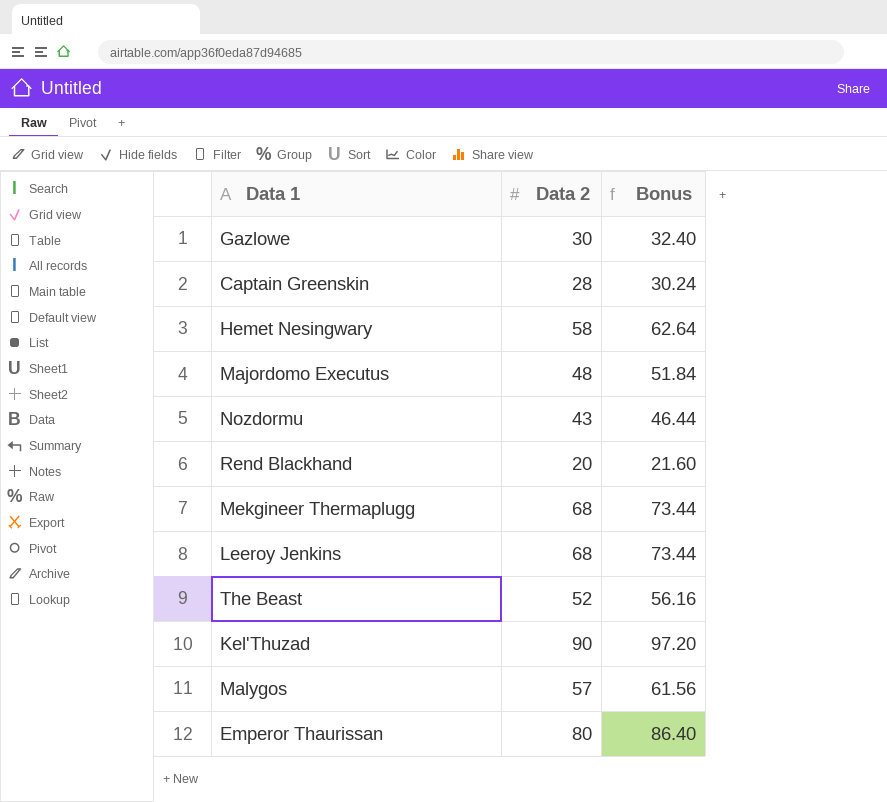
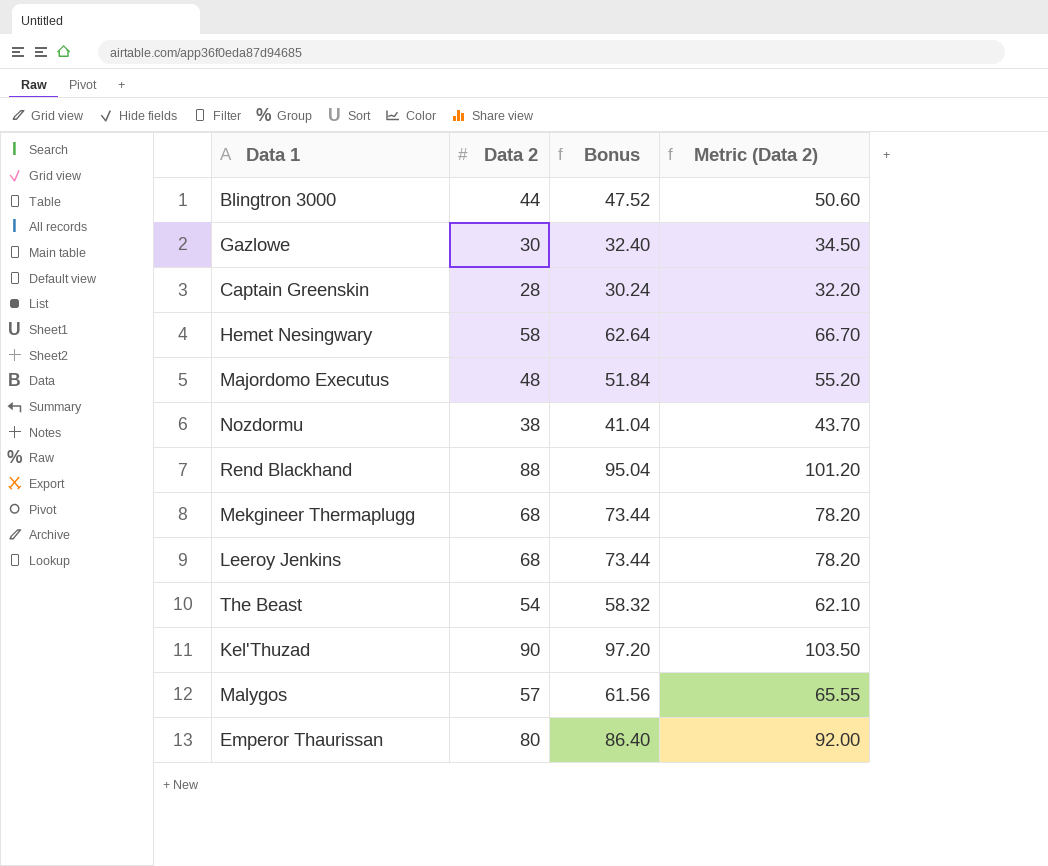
column Metric (Data 2) | formula: none -> [Data 2] * 1.15
row Blingtron 3000: none -> 44 | 47.52 | 50.60
Nozdormu | Data 2: 43 -> 38
Nozdormu | Bonus: 46.44 -> 41.04
Rend Blackhand | Data 2: 20 -> 88
Rend Blackhand | Bonus: 21.60 -> 95.04
The Beast | Data 2: 52 -> 54
The Beast | Bonus: 56.16 -> 58.32

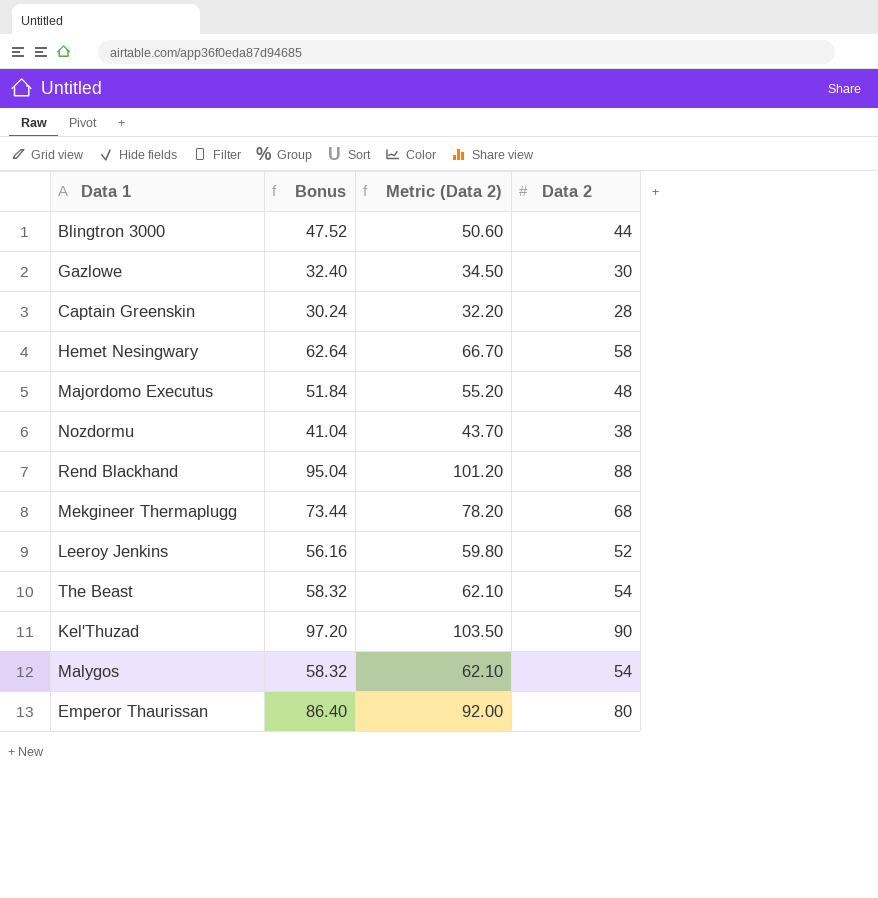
column Data 2 | position: 2 -> 4
Leeroy Jenkins | Bonus: 73.44 -> 56.16
Leeroy Jenkins | Metric (Data 2): 78.20 -> 59.80
Leeroy Jenkins | Data 2: 68 -> 52
Malygos | Bonus: 61.56 -> 58.32
Malygos | Metric (Data 2): 65.55 -> 62.10
Malygos | Data 2: 57 -> 54

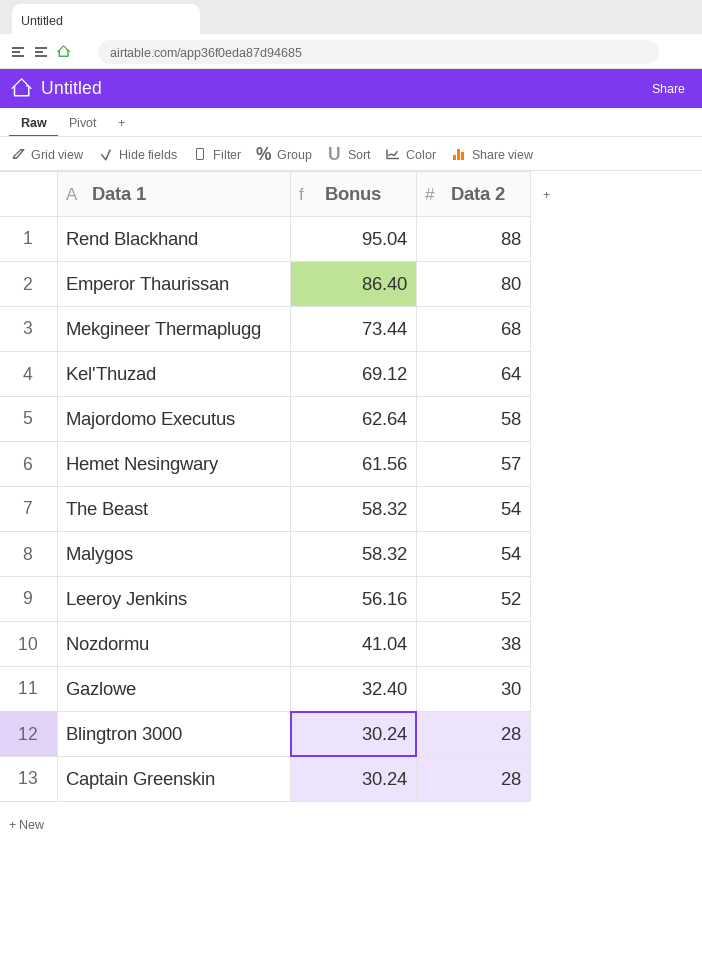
row order: none -> Bonus descending
column Metric (Data 2) | formula: [Data 2] * 1.15 -> none
Kel'Thuzad | Bonus: 97.20 -> 69.12
Kel'Thuzad | Data 2: 90 -> 64
Majordomo Executus | Bonus: 51.84 -> 62.64
Majordomo Executus | Data 2: 48 -> 58
Hemet Nesingwary | Bonus: 62.64 -> 61.56
Hemet Nesingwary | Data 2: 58 -> 57
Blingtron 3000 | Bonus: 47.52 -> 30.24
Blingtron 3000 | Data 2: 44 -> 28

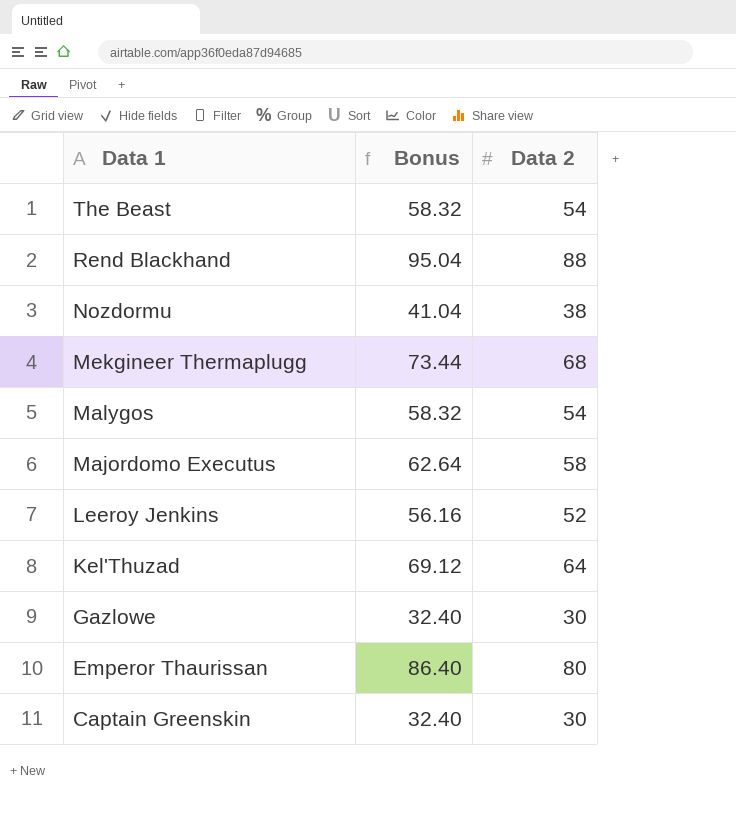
row order: Bonus descending -> Data 1 descending
row Hemet Nesingwary: 61.56 | 57 -> none
row Blingtron 3000: 30.24 | 28 -> none
Captain Greenskin | Bonus: 30.24 -> 32.40
Captain Greenskin | Data 2: 28 -> 30

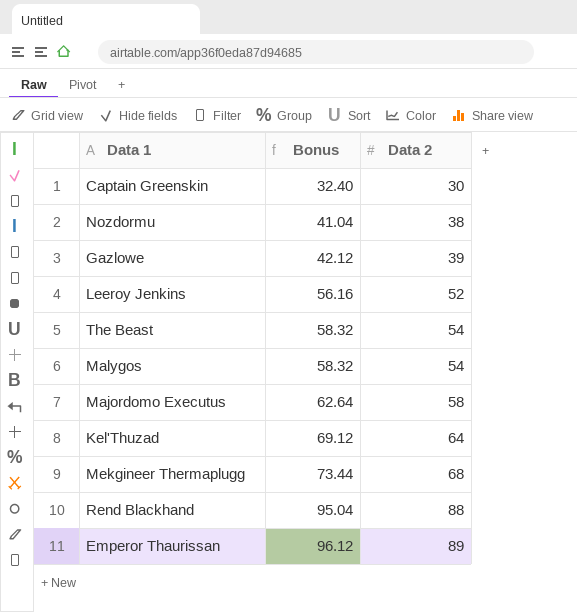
row order: Data 1 descending -> Bonus ascending
Gazlowe | Bonus: 32.40 -> 42.12
Gazlowe | Data 2: 30 -> 39
Emperor Thaurissan | Bonus: 86.40 -> 96.12
Emperor Thaurissan | Data 2: 80 -> 89

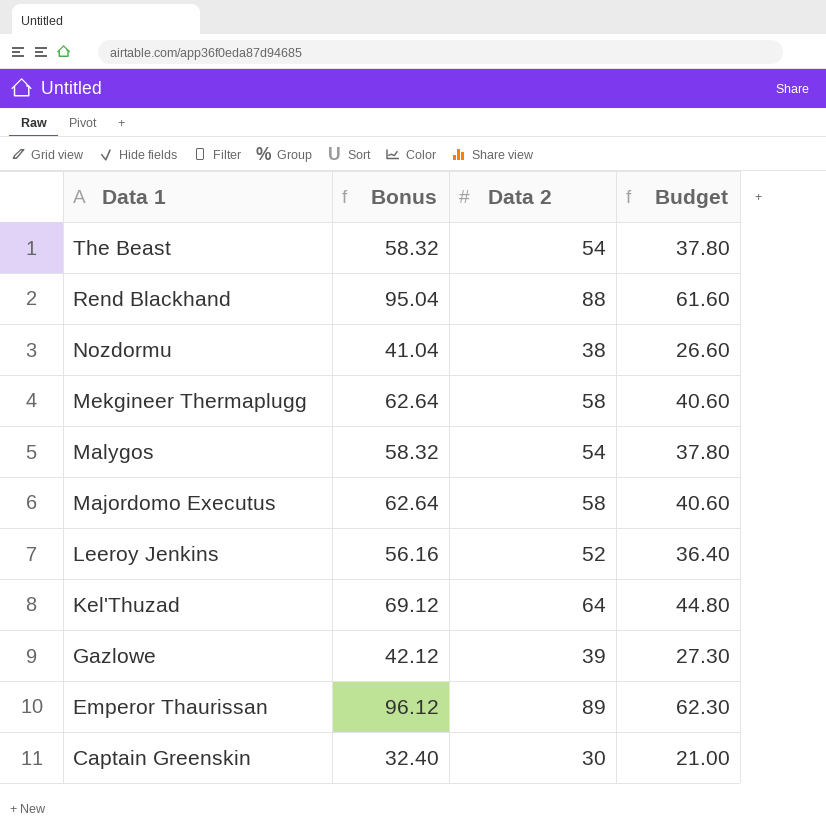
row order: Bonus ascending -> Data 1 descending
column Budget | formula: none -> [Data 2] * 0.7
Mekgineer Thermaplugg | Bonus: 73.44 -> 62.64
Mekgineer Thermaplugg | Data 2: 68 -> 58

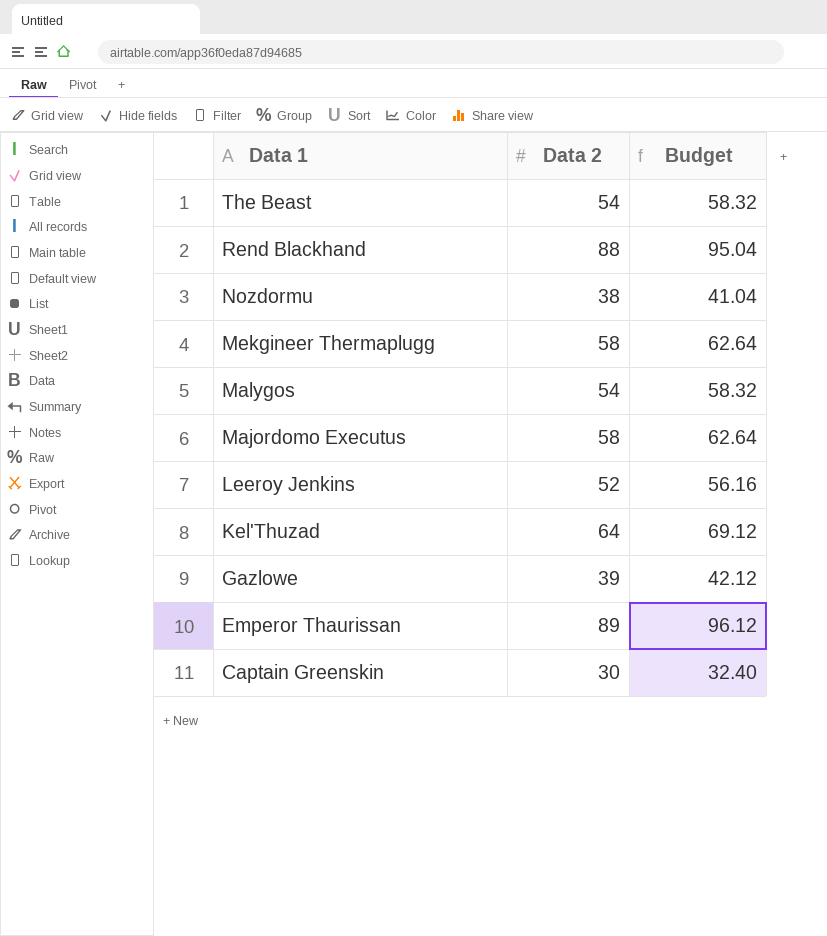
column Bonus | formula: [Data 2] * 1.08 -> none
column Budget | formula: [Data 2] * 0.7 -> [Data 2] * 1.08

